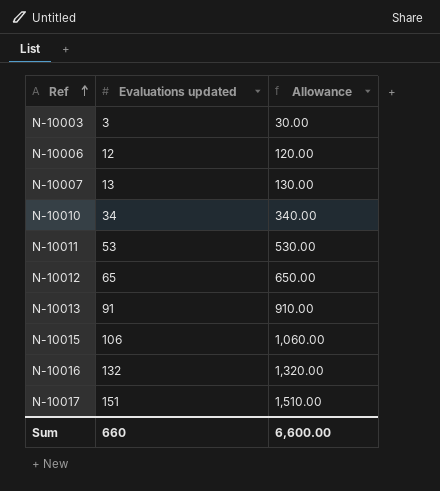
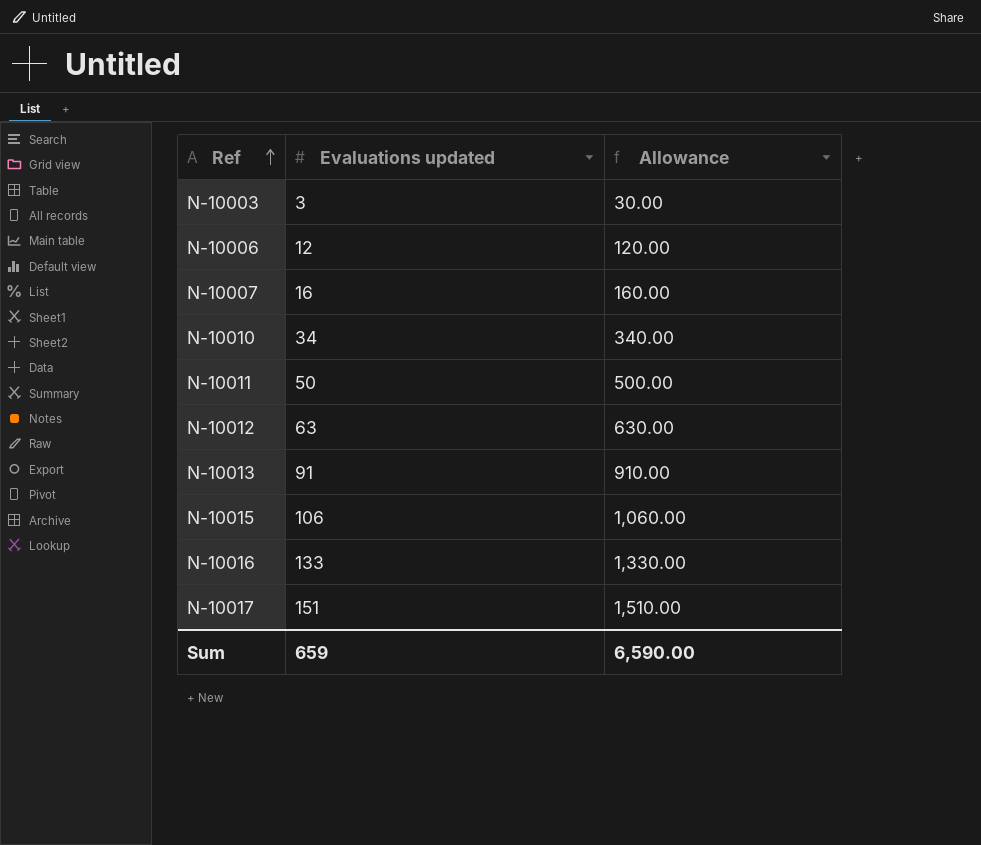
N-10007 | Evaluations updated: 13 -> 16
N-10007 | Allowance: 130.00 -> 160.00
N-10011 | Evaluations updated: 53 -> 50
N-10011 | Allowance: 530.00 -> 500.00
N-10012 | Evaluations updated: 65 -> 63
N-10012 | Allowance: 650.00 -> 630.00
N-10016 | Evaluations updated: 132 -> 133
N-10016 | Allowance: 1,320.00 -> 1,330.00
Sum | Evaluations updated: 660 -> 659
Sum | Allowance: 6,600.00 -> 6,590.00

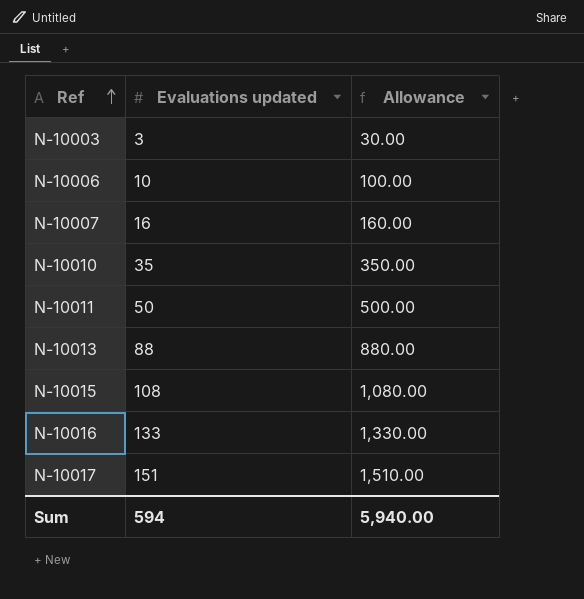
row N-10012: 63 | 630.00 -> none
N-10006 | Evaluations updated: 12 -> 10
N-10006 | Allowance: 120.00 -> 100.00
N-10010 | Evaluations updated: 34 -> 35
N-10010 | Allowance: 340.00 -> 350.00
N-10013 | Evaluations updated: 91 -> 88
N-10013 | Allowance: 910.00 -> 880.00
N-10015 | Evaluations updated: 106 -> 108
N-10015 | Allowance: 1,060.00 -> 1,080.00
Sum | Evaluations updated: 659 -> 594
Sum | Allowance: 6,590.00 -> 5,940.00

